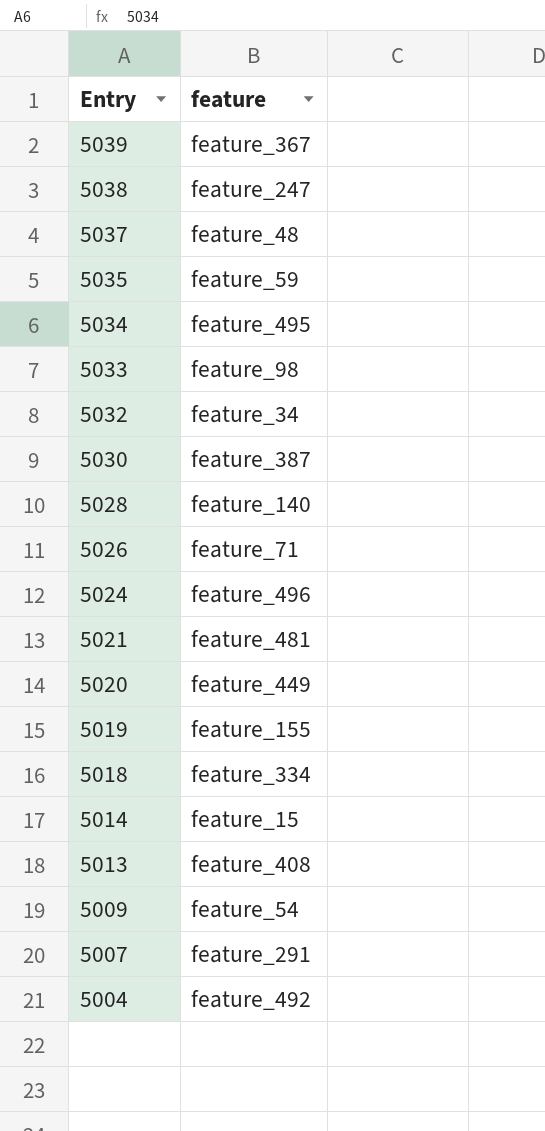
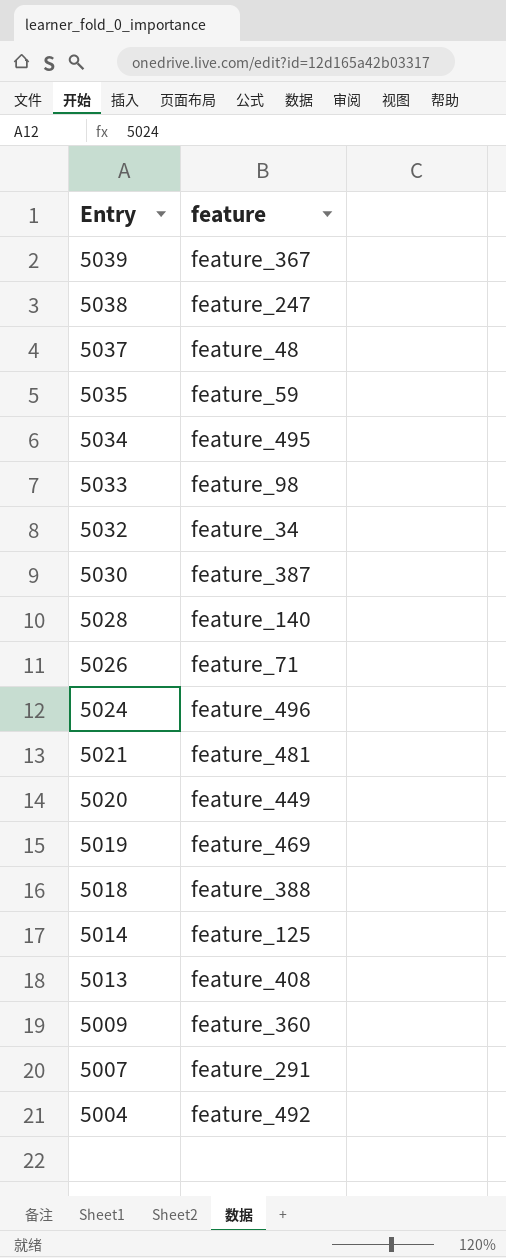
5019 | feature: feature_155 -> feature_469
5018 | feature: feature_334 -> feature_388
5014 | feature: feature_15 -> feature_125
5009 | feature: feature_54 -> feature_360

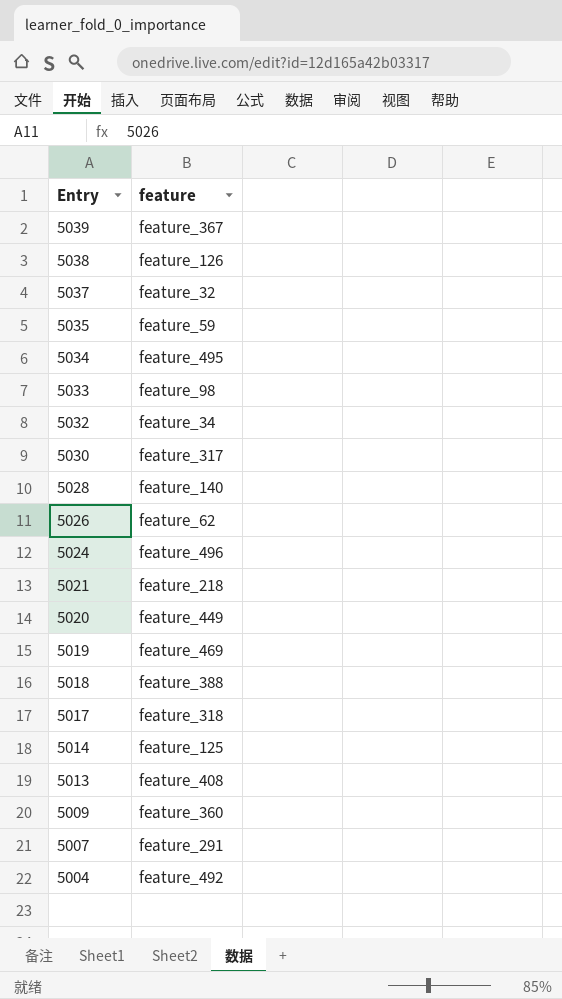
5038 | feature: feature_247 -> feature_126
5037 | feature: feature_48 -> feature_32
5030 | feature: feature_387 -> feature_317
5026 | feature: feature_71 -> feature_62
5021 | feature: feature_481 -> feature_218
row 5017: none -> feature_318

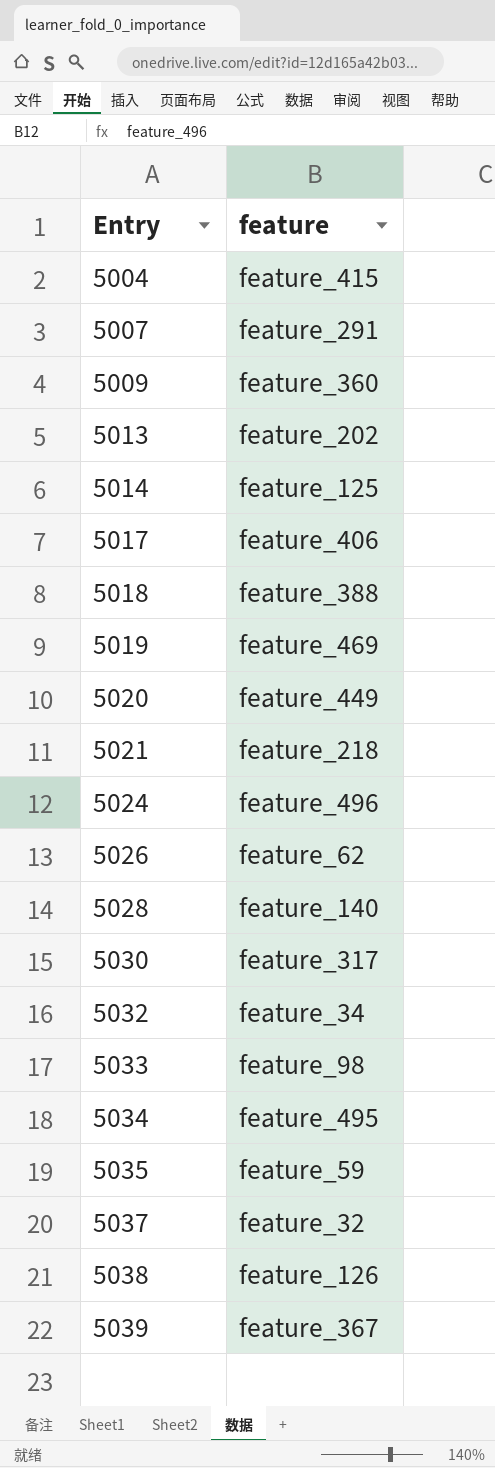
row order: Entry descending -> Entry ascending
5004 | feature: feature_492 -> feature_415
5013 | feature: feature_408 -> feature_202
5017 | feature: feature_318 -> feature_406

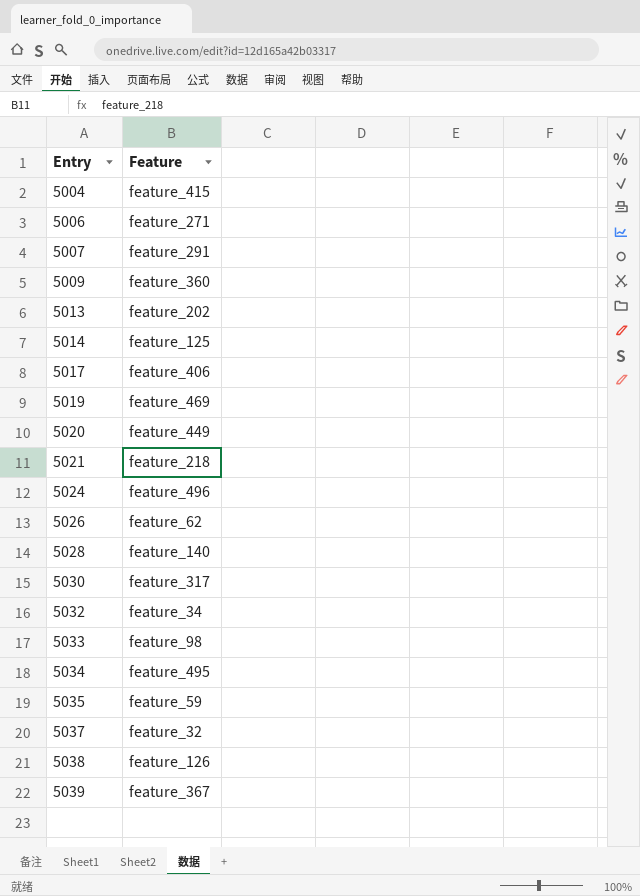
column name: feature -> Feature
row 5018: feature_388 -> none
row 5006: none -> feature_271

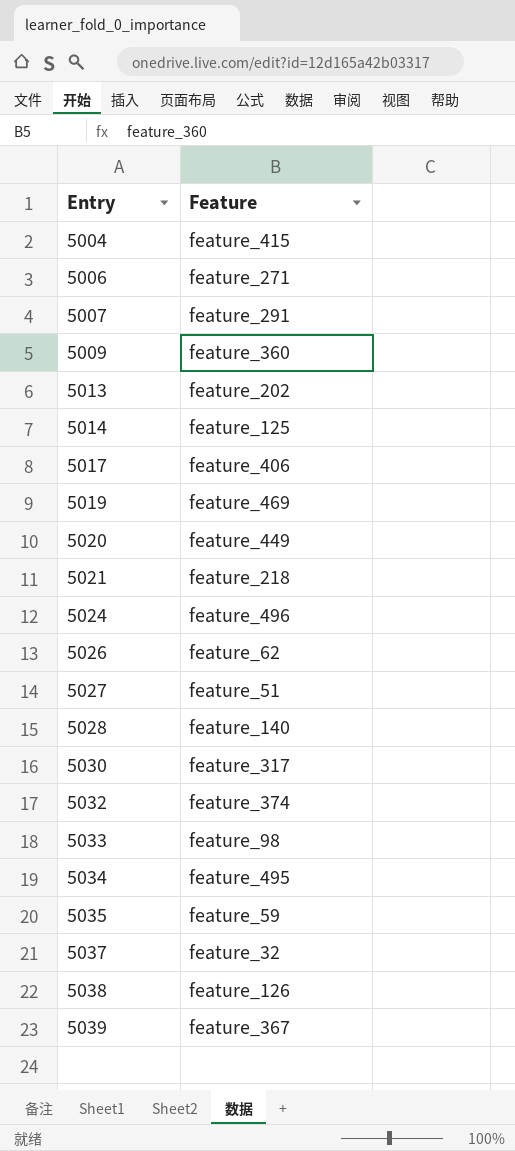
row 5027: none -> feature_51
5032 | Feature: feature_34 -> feature_374

